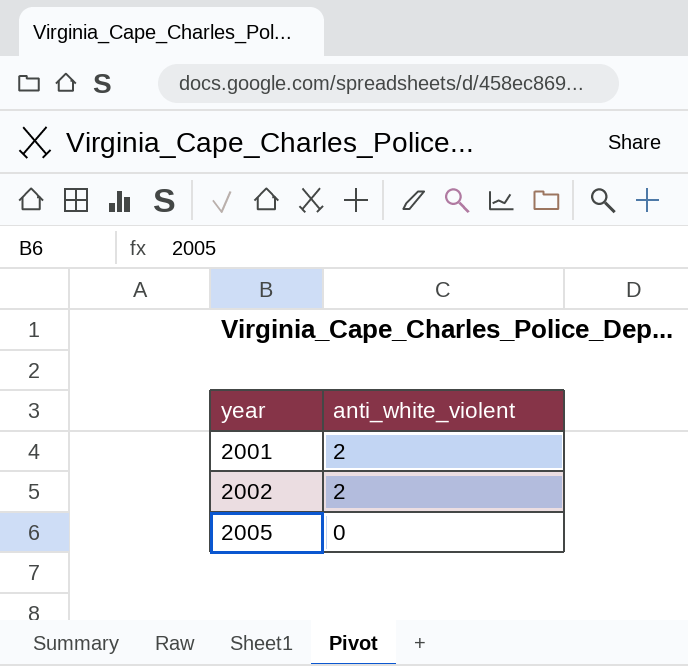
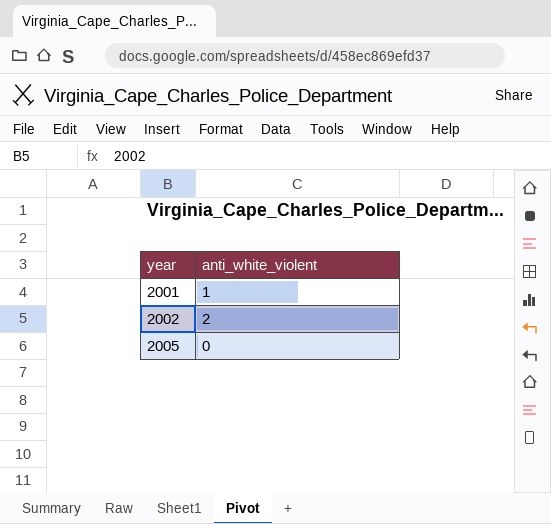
2001 | anti_white_violent: 2 -> 1

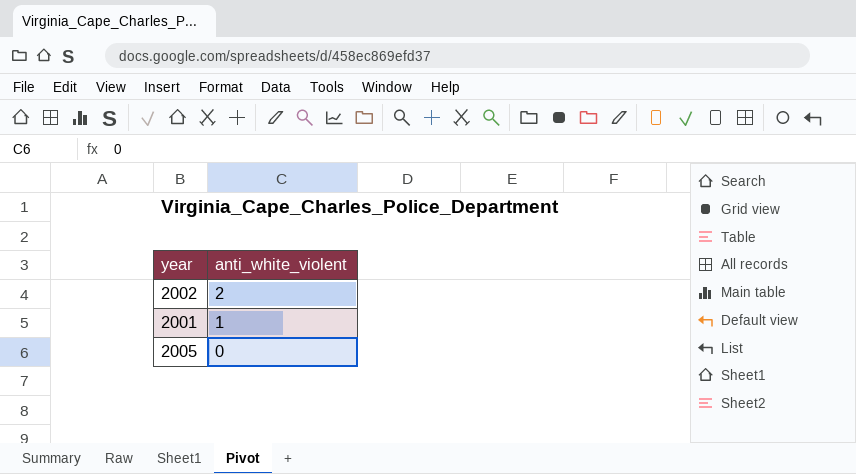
row order: year ascending -> anti_white_violent descending

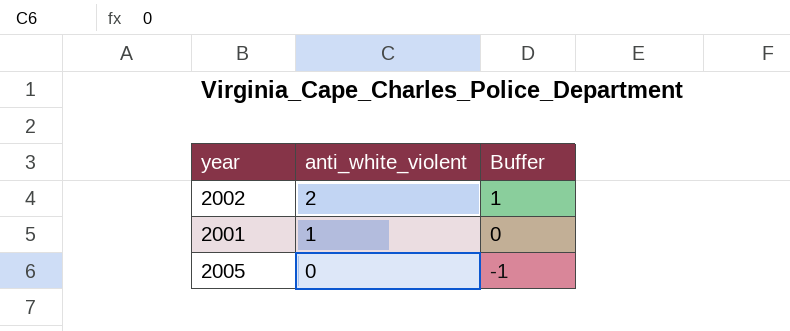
column Buffer | formula: none -> [anti_white_violent] - 1

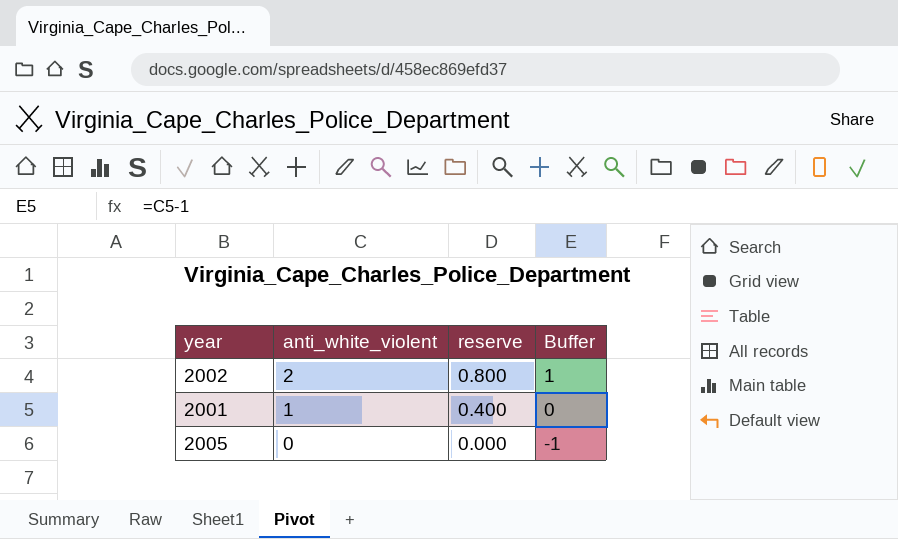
column reserve | formula: none -> [anti_white_violent] * 0.4

